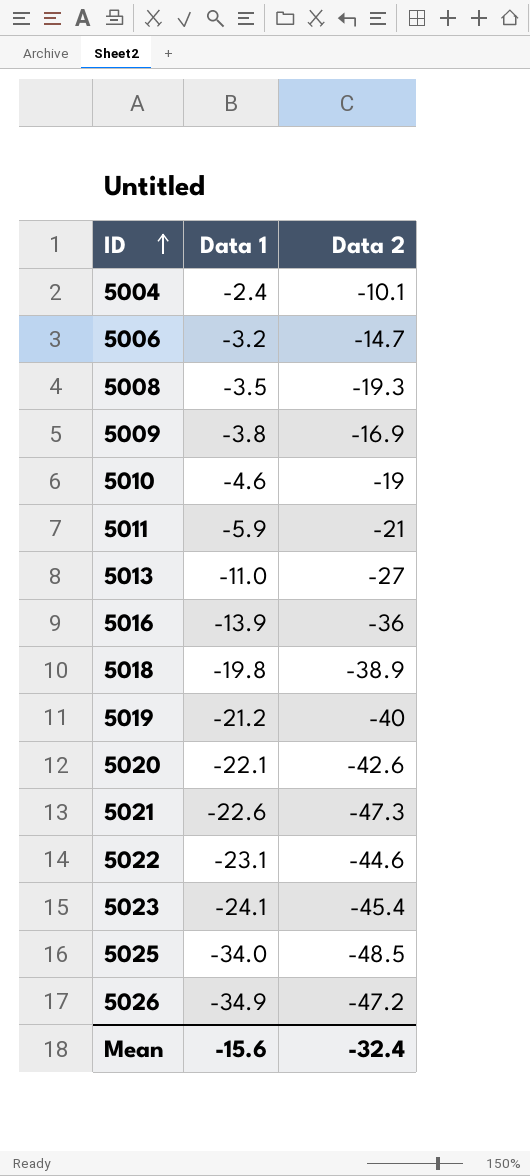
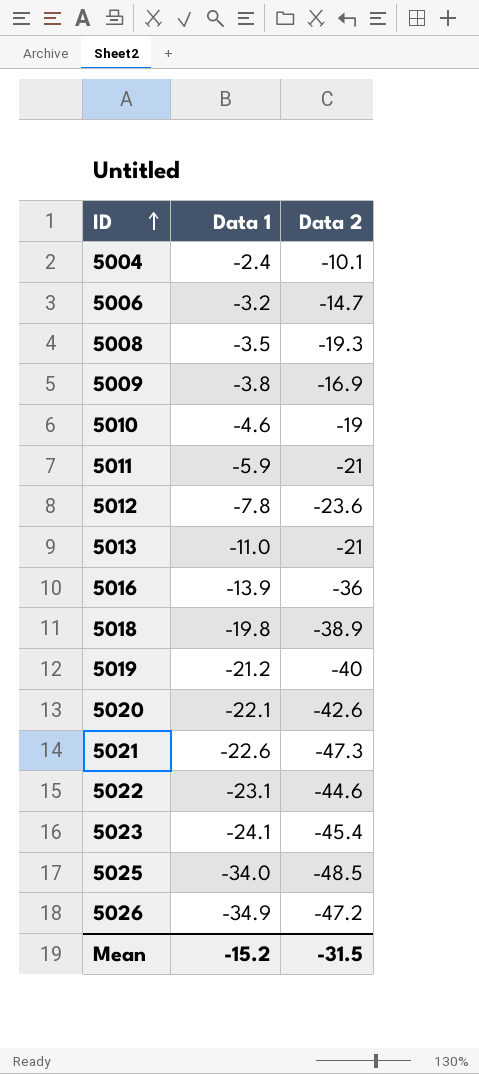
row 5012: none -> -7.8 | -23.6
5013 | Data 2: -27 -> -21
Mean | Data 1: -15.6 -> -15.2
Mean | Data 2: -32.4 -> -31.5

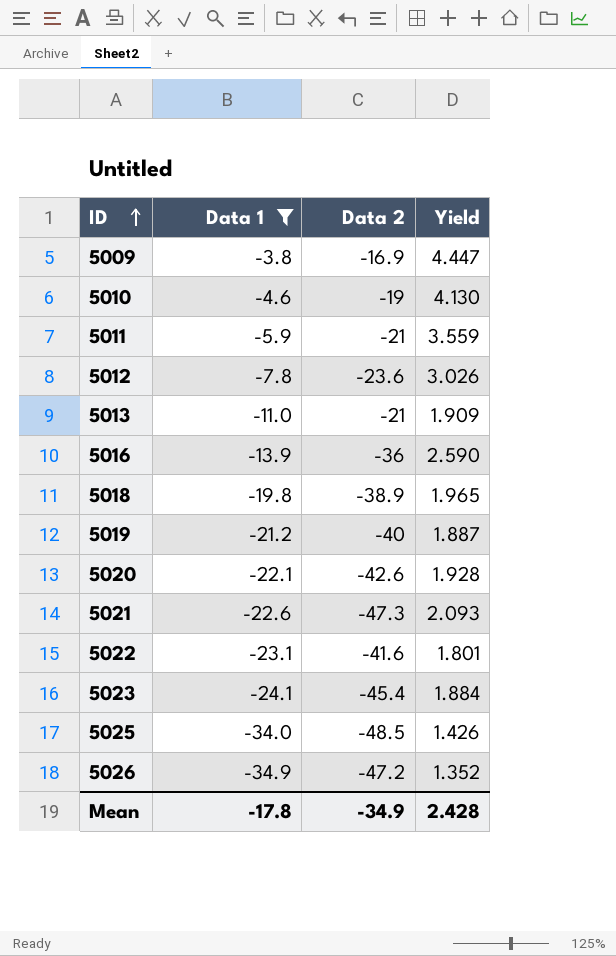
filter: none -> Data 1 <= -3.8
column Yield | formula: none -> [Data 2] / [Data 1]
5022 | Data 2: -44.6 -> -41.6
Mean | Data 1: -15.2 -> -17.8
Mean | Data 2: -31.5 -> -34.9

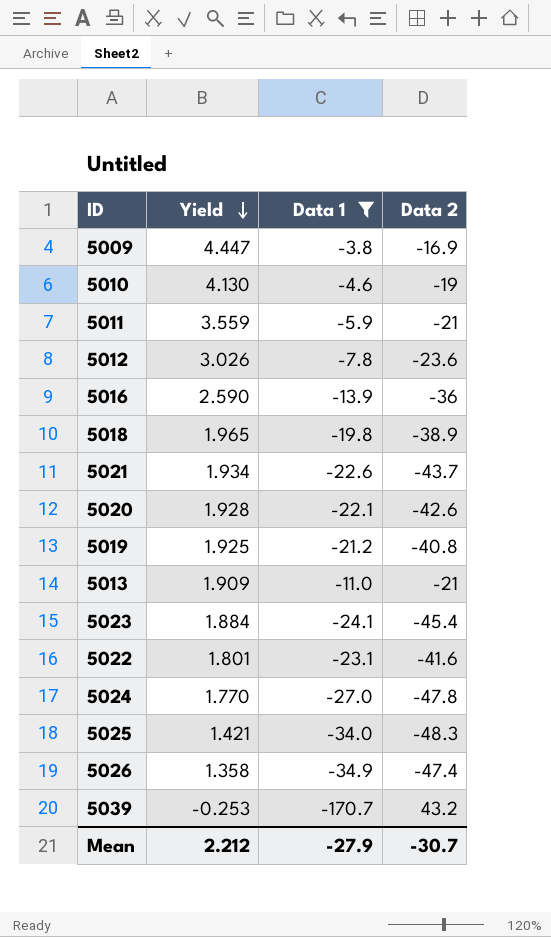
row order: ID ascending -> Yield descending
column Yield | position: 4 -> 2
5021 | Yield: 2.093 -> 1.934
5021 | Data 2: -47.3 -> -43.7
5019 | Yield: 1.887 -> 1.925
5019 | Data 2: -40 -> -40.8
row 5024: none -> 1.770 | -27.0 | -47.8
5025 | Yield: 1.426 -> 1.421
5025 | Data 2: -48.5 -> -48.3
5026 | Yield: 1.352 -> 1.358
5026 | Data 2: -47.2 -> -47.4
row 5039: none -> -0.253 | -170.7 | 43.2
Mean | Yield: 2.428 -> 2.212
Mean | Data 1: -17.8 -> -27.9
Mean | Data 2: -34.9 -> -30.7

